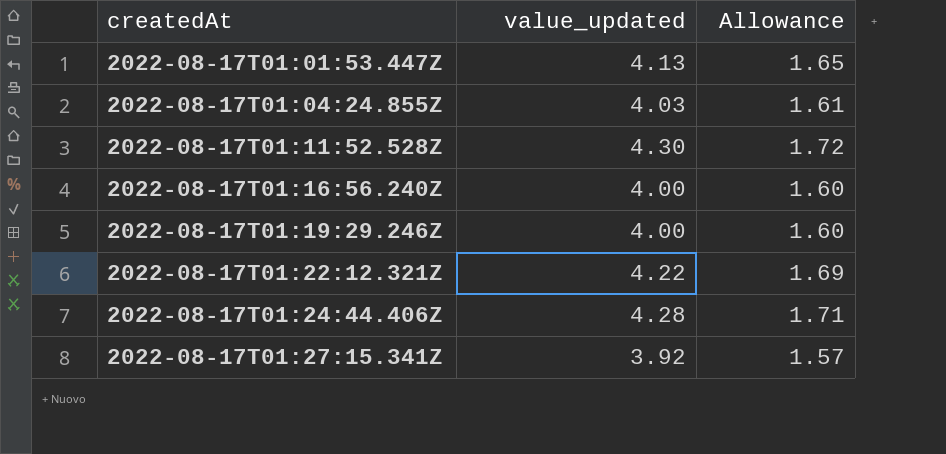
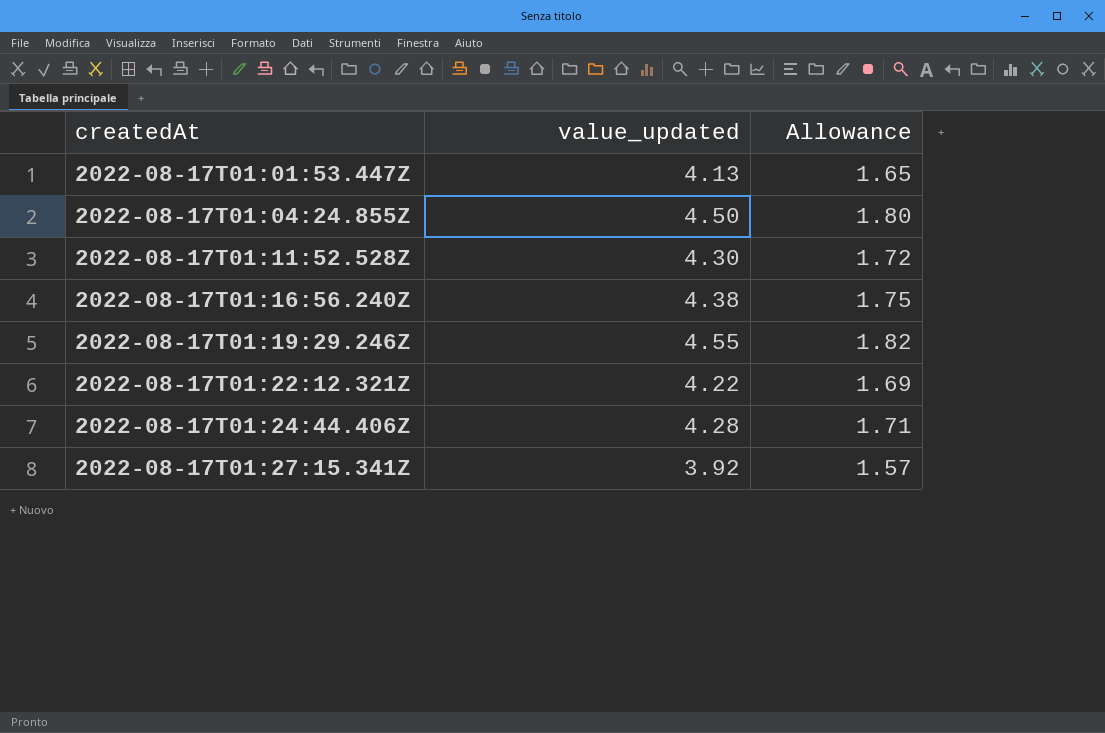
2022-08-17T01:04:24.855Z | value_updated: 4.03 -> 4.50
2022-08-17T01:04:24.855Z | Allowance: 1.61 -> 1.80
2022-08-17T01:16:56.240Z | value_updated: 4.00 -> 4.38
2022-08-17T01:16:56.240Z | Allowance: 1.60 -> 1.75
2022-08-17T01:19:29.246Z | value_updated: 4.00 -> 4.55
2022-08-17T01:19:29.246Z | Allowance: 1.60 -> 1.82

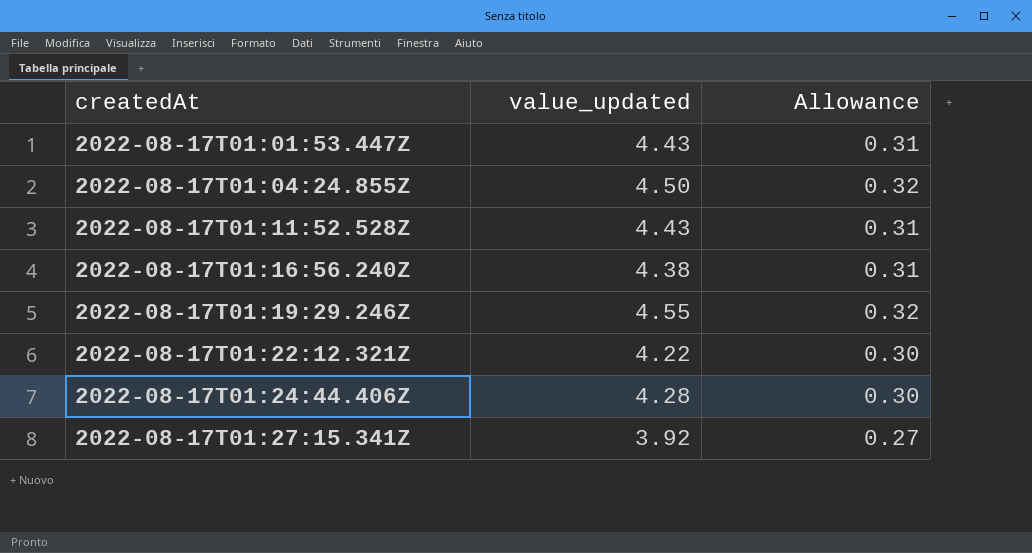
column Allowance | formula: [value_updated] * 0.4 -> [value_updated] * 0.07
2022-08-17T01:01:53.447Z | value_updated: 4.13 -> 4.43
2022-08-17T01:11:52.528Z | value_updated: 4.30 -> 4.43

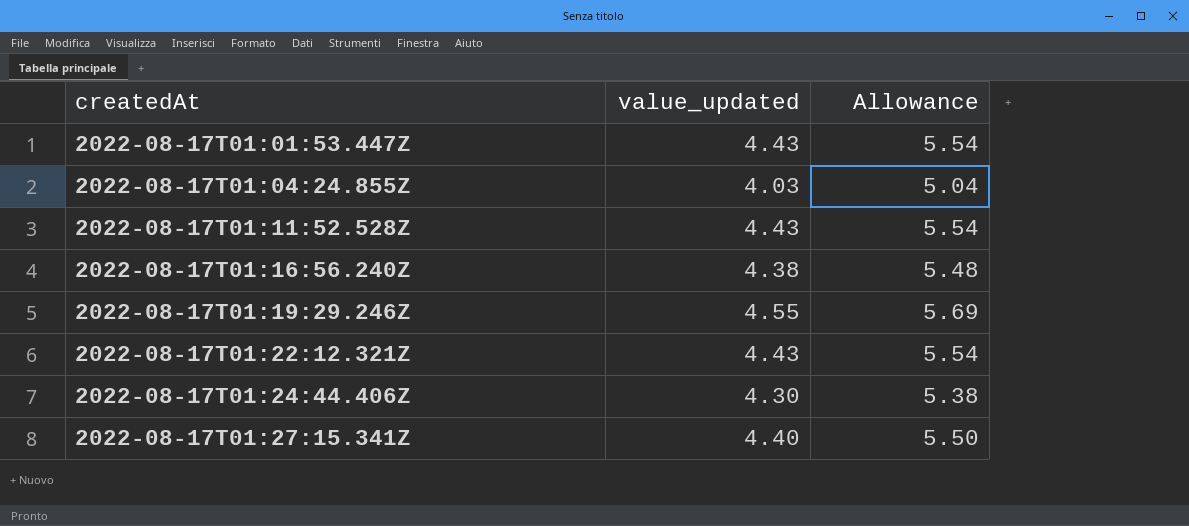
column Allowance | formula: [value_updated] * 0.07 -> [value_updated] * 1.25
2022-08-17T01:04:24.855Z | value_updated: 4.50 -> 4.03
2022-08-17T01:22:12.321Z | value_updated: 4.22 -> 4.43
2022-08-17T01:24:44.406Z | value_updated: 4.28 -> 4.30
2022-08-17T01:27:15.341Z | value_updated: 3.92 -> 4.40

